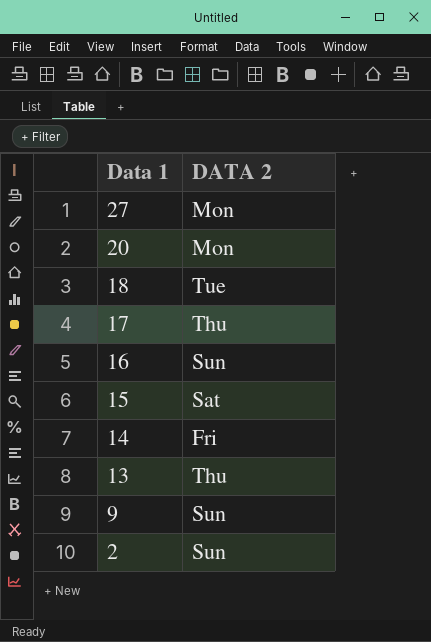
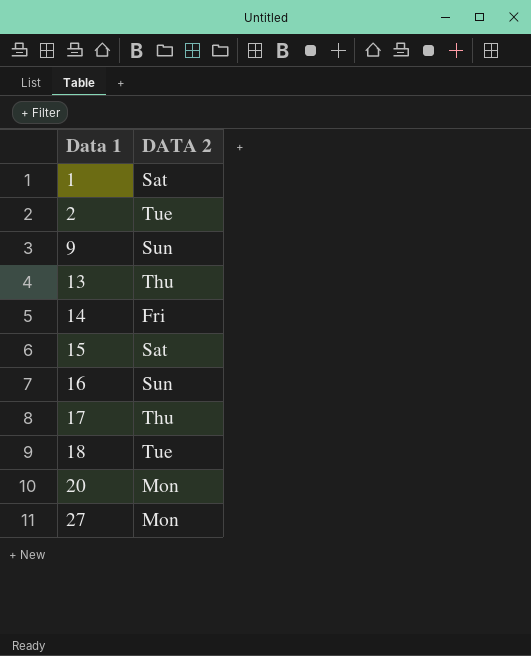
row order: Data 1 descending -> Data 1 ascending
row 1: none -> Sat
2 | DATA 2: Sun -> Tue

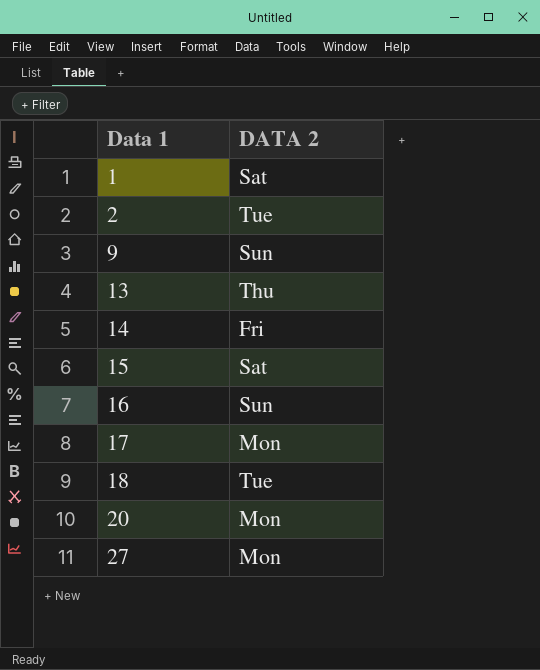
17 | DATA 2: Thu -> Mon

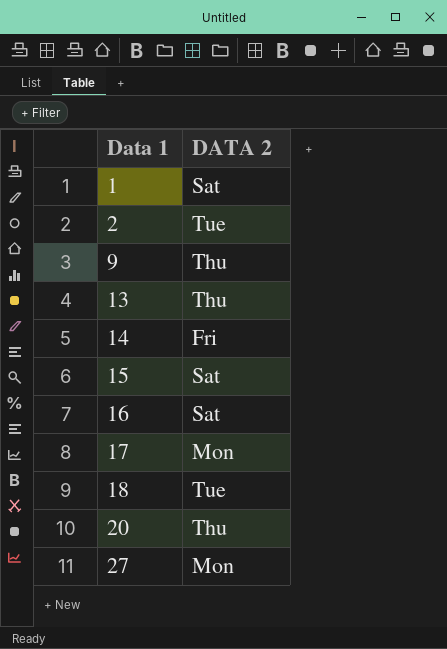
9 | DATA 2: Sun -> Thu
16 | DATA 2: Sun -> Sat
20 | DATA 2: Mon -> Thu

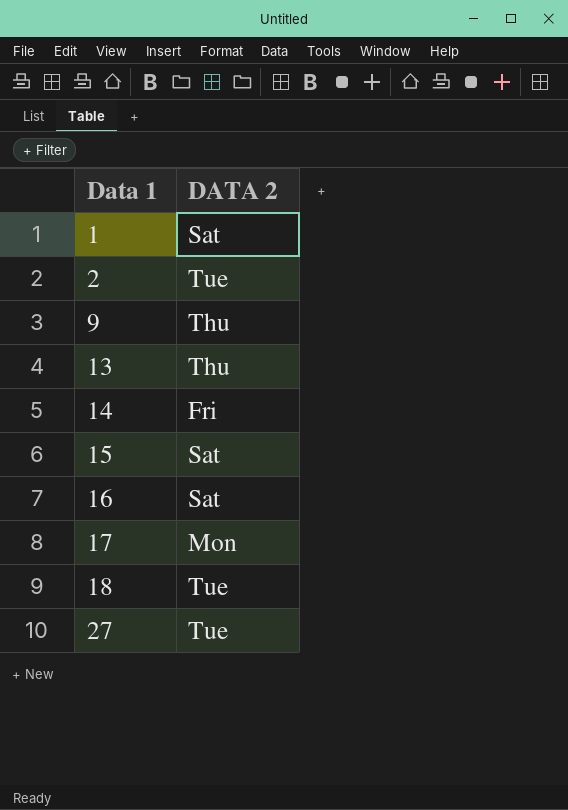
row 20: Thu -> none
27 | DATA 2: Mon -> Tue

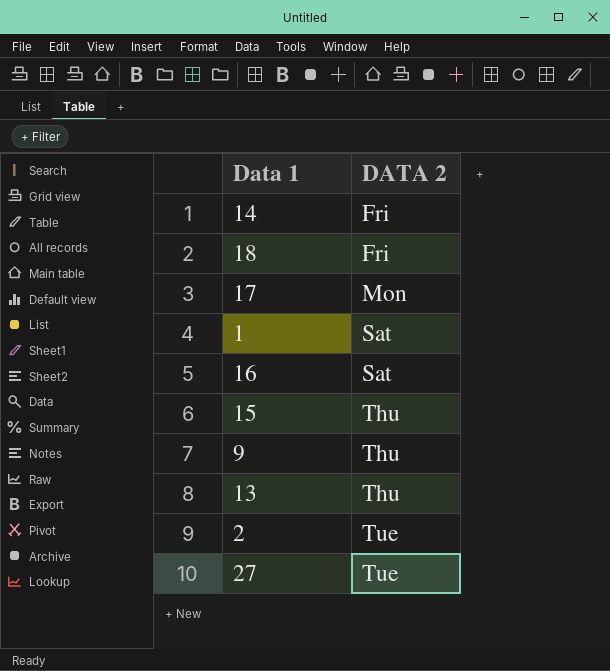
row order: Data 1 ascending -> DATA 2 ascending
18 | DATA 2: Tue -> Fri
15 | DATA 2: Sat -> Thu

